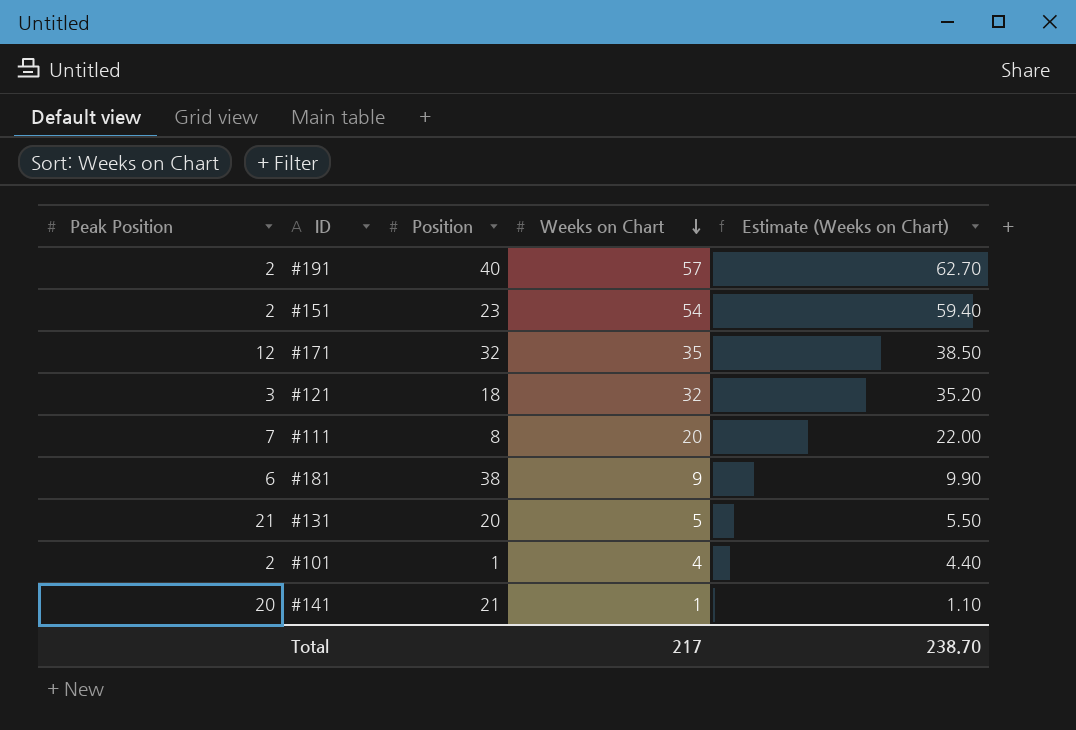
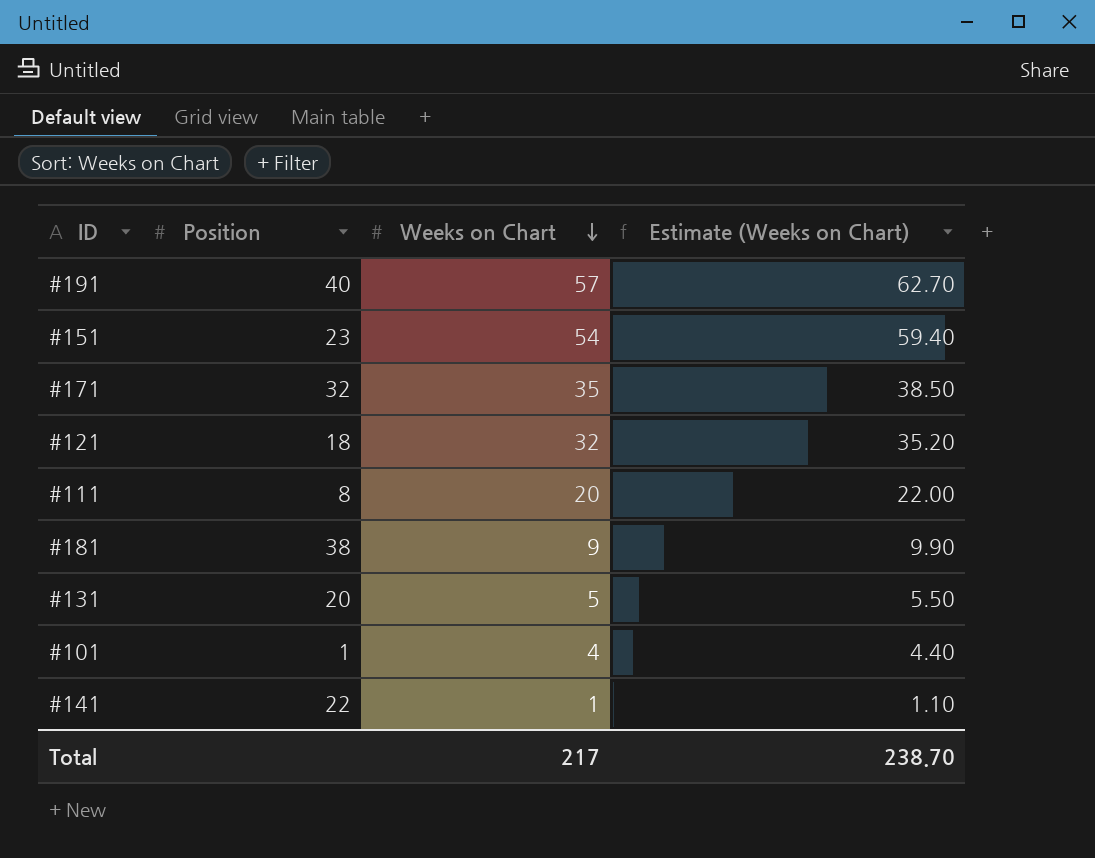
column Peak Position | position: 1 -> none
#141 | Position: 21 -> 22

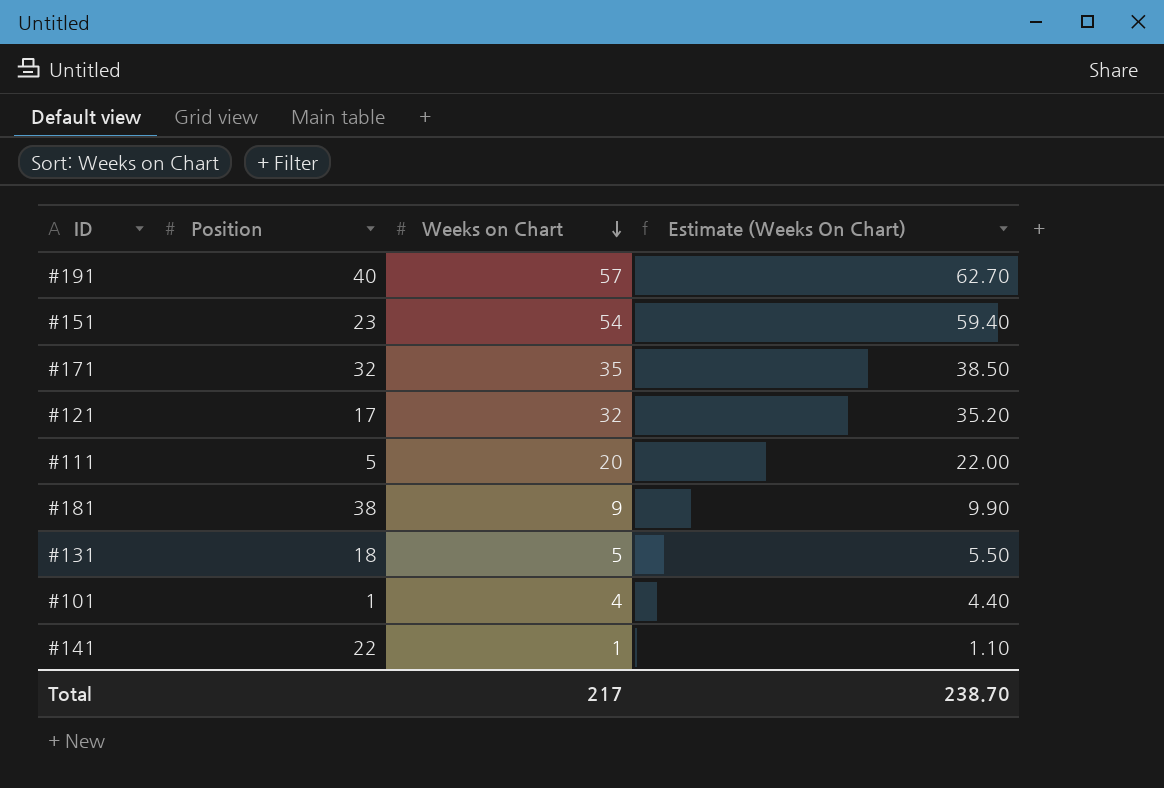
column name: Estimate (Weeks on Chart) -> Estimate (Weeks On Chart)
#121 | Position: 18 -> 17
#111 | Position: 8 -> 5
#131 | Position: 20 -> 18

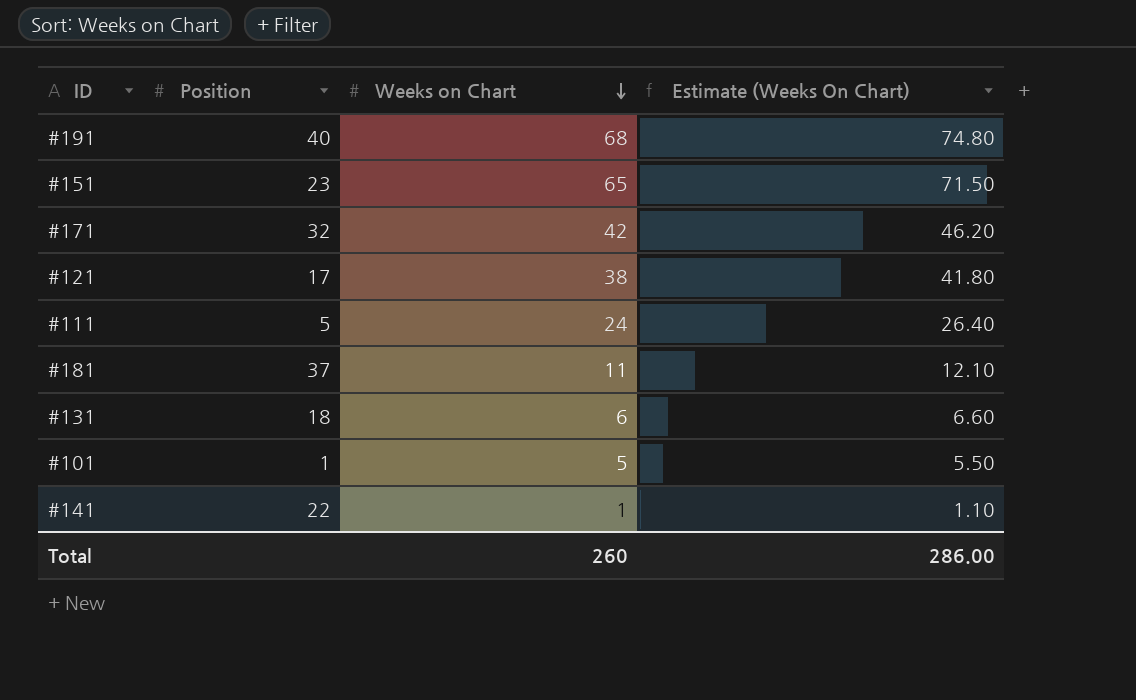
#191 | Weeks on Chart: 57 -> 68
#191 | Estimate (Weeks On Chart): 62.70 -> 74.80
#151 | Weeks on Chart: 54 -> 65
#151 | Estimate (Weeks On Chart): 59.40 -> 71.50
#171 | Weeks on Chart: 35 -> 42
#171 | Estimate (Weeks On Chart): 38.50 -> 46.20
#121 | Weeks on Chart: 32 -> 38
#121 | Estimate (Weeks On Chart): 35.20 -> 41.80
#111 | Weeks on Chart: 20 -> 24
#111 | Estimate (Weeks On Chart): 22.00 -> 26.40
#181 | Position: 38 -> 37
#181 | Weeks on Chart: 9 -> 11
#181 | Estimate (Weeks On Chart): 9.90 -> 12.10
#131 | Weeks on Chart: 5 -> 6
#131 | Estimate (Weeks On Chart): 5.50 -> 6.60
#101 | Weeks on Chart: 4 -> 5
#101 | Estimate (Weeks On Chart): 4.40 -> 5.50
Total | Weeks on Chart: 217 -> 260
Total | Estimate (Weeks On Chart): 238.70 -> 286.00

